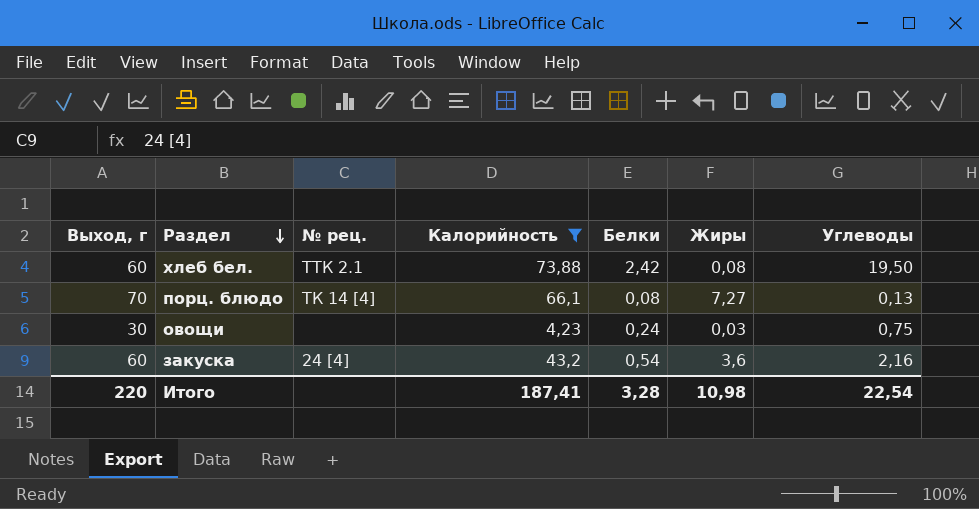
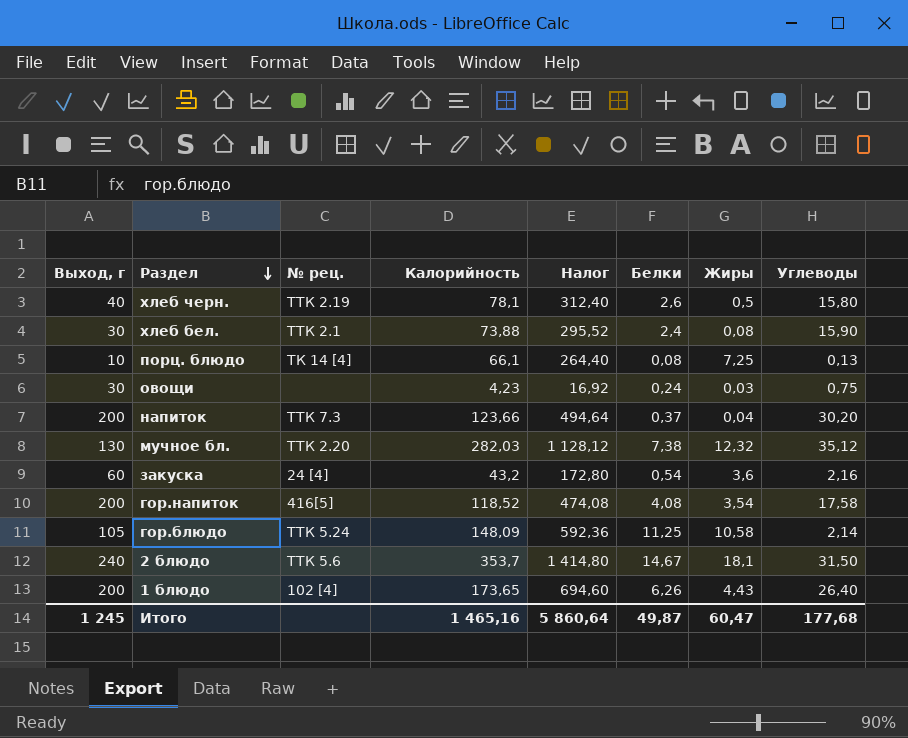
filter: Калорийность <= 73,88 -> none
column Налог | formula: none -> [Калорийность] * 4
хлеб бел. | Выход, г: 60 -> 30
хлеб бел. | Белки: 2,42 -> 2,4
хлеб бел. | Углеводы: 19,50 -> 15,90
порц. блюдо | Выход, г: 70 -> 10
порц. блюдо | Жиры: 7,27 -> 7,25
Итого | Выход, г: 220 -> 1 245
Итого | Калорийность: 187,41 -> 1 465,16
Итого | Белки: 3,28 -> 49,87
Итого | Жиры: 10,98 -> 60,47
Итого | Углеводы: 22,54 -> 177,68

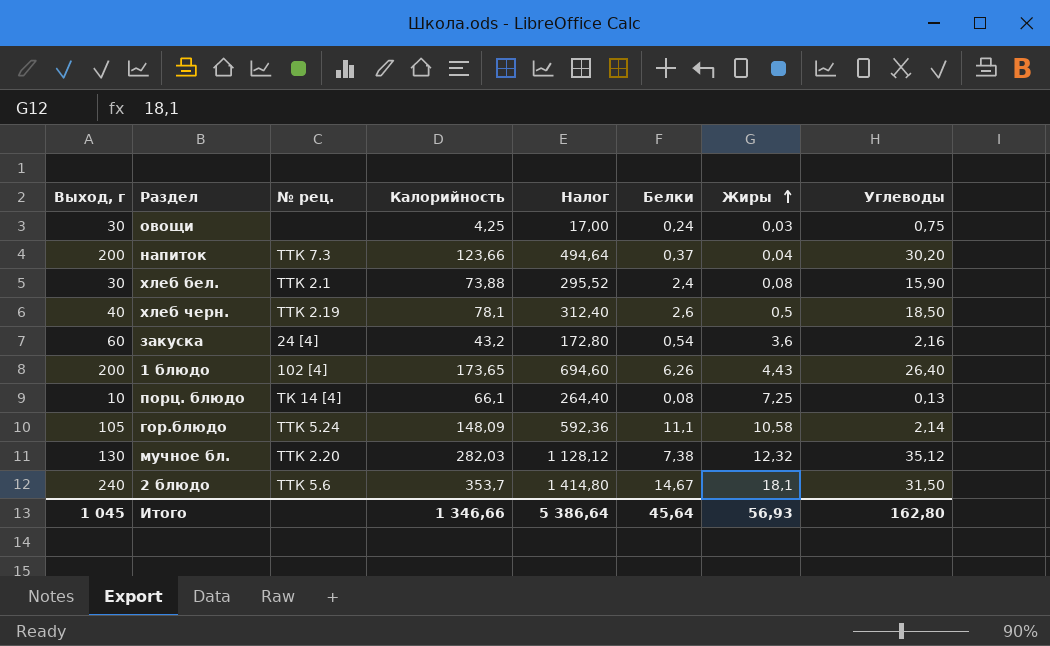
row order: Раздел descending -> Жиры ascending
row гор.напиток: 200 | 416[5] | 118,52 | 474,08 | 4,08 | 3,54 | 17,58 -> none
овощи | Калорийность: 4,23 -> 4,25
овощи | Налог: 16,92 -> 17,00
хлеб черн. | Углеводы: 15,80 -> 18,50
гор.блюдо | Белки: 11,25 -> 11,1
Итого | Выход, г: 1 245 -> 1 045
Итого | Калорийность: 1 465,16 -> 1 346,66
Итого | Налог: 5 860,64 -> 5 386,64
Итого | Белки: 49,87 -> 45,64
Итого | Жиры: 60,47 -> 56,93
Итого | Углеводы: 177,68 -> 162,80

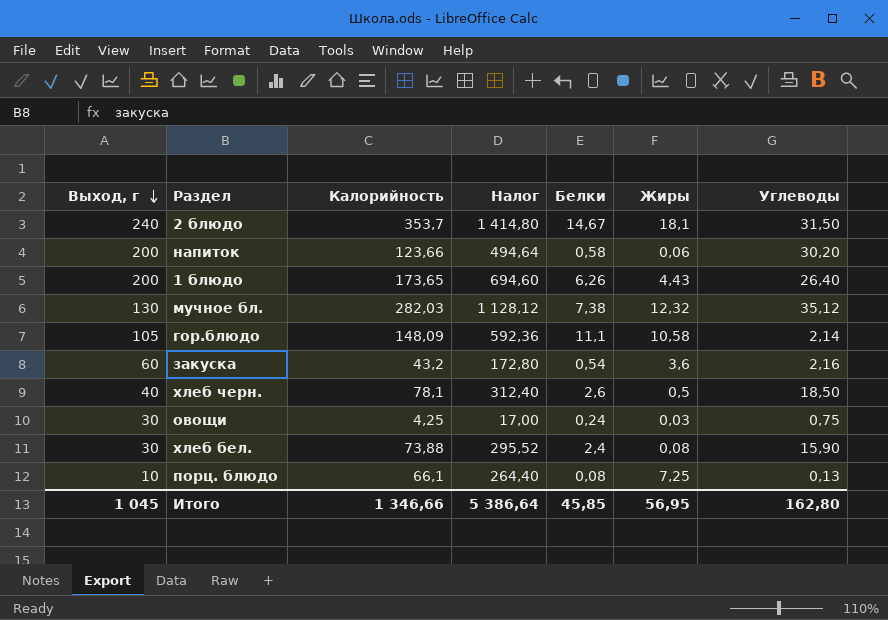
row order: Жиры ascending -> Выход, г descending
column № рец. | position: 3 -> none
напиток | Белки: 0,37 -> 0,58
напиток | Жиры: 0,04 -> 0,06
Итого | Белки: 45,64 -> 45,85
Итого | Жиры: 56,93 -> 56,95

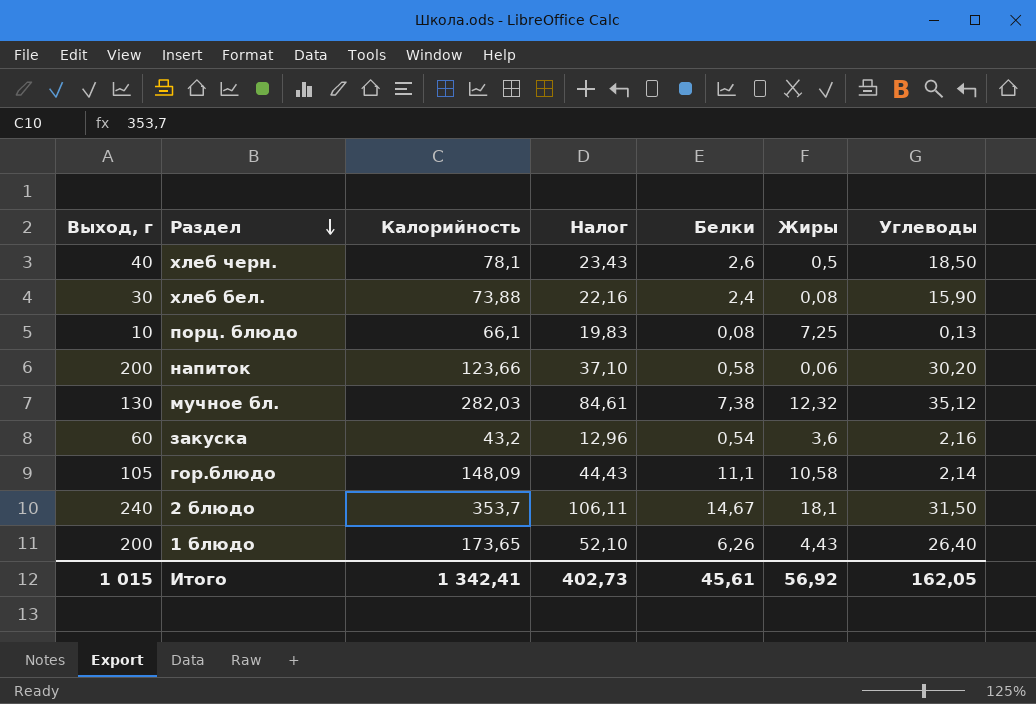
row order: Выход, г descending -> Раздел descending
column Налог | formula: [Калорийность] * 4 -> [Калорийность] * 0,3
row овощи: 30 | 4,25 | 17,00 | 0,24 | 0,03 | 0,75 -> none
Итого | Выход, г: 1 045 -> 1 015
Итого | Калорийность: 1 346,66 -> 1 342,41
Итого | Налог: 5 386,64 -> 402,73
Итого | Белки: 45,85 -> 45,61
Итого | Жиры: 56,95 -> 56,92
Итого | Углеводы: 162,80 -> 162,05

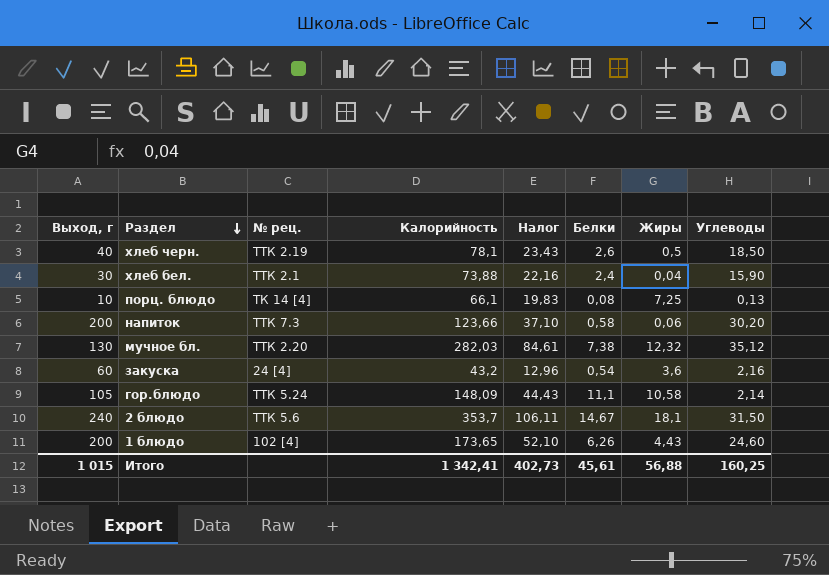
column № рец. | position: none -> 3
хлеб бел. | Жиры: 0,08 -> 0,04
1 блюдо | Углеводы: 26,40 -> 24,60
Итого | Жиры: 56,92 -> 56,88
Итого | Углеводы: 162,05 -> 160,25

